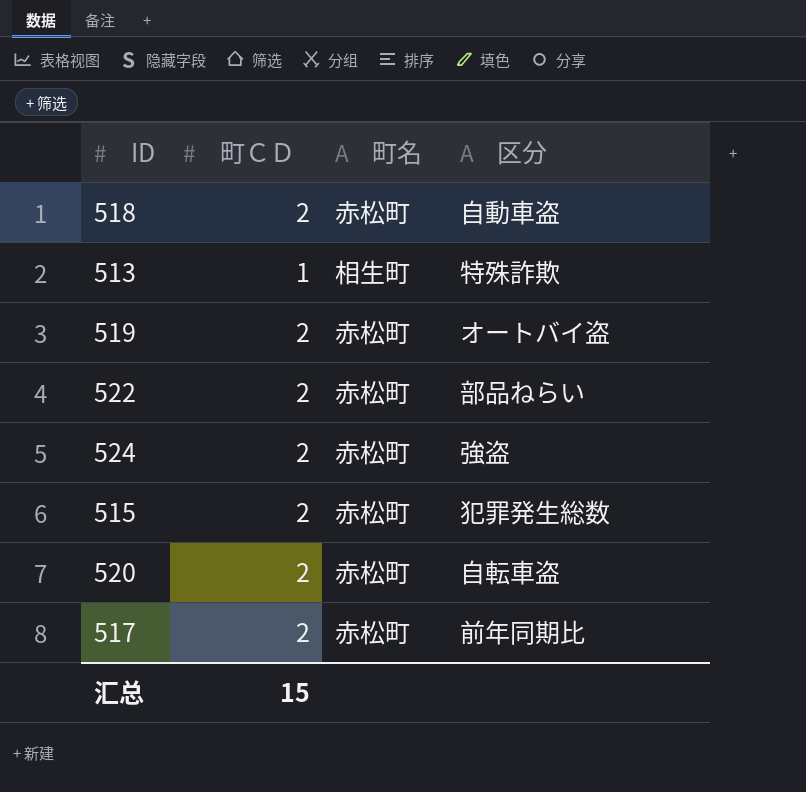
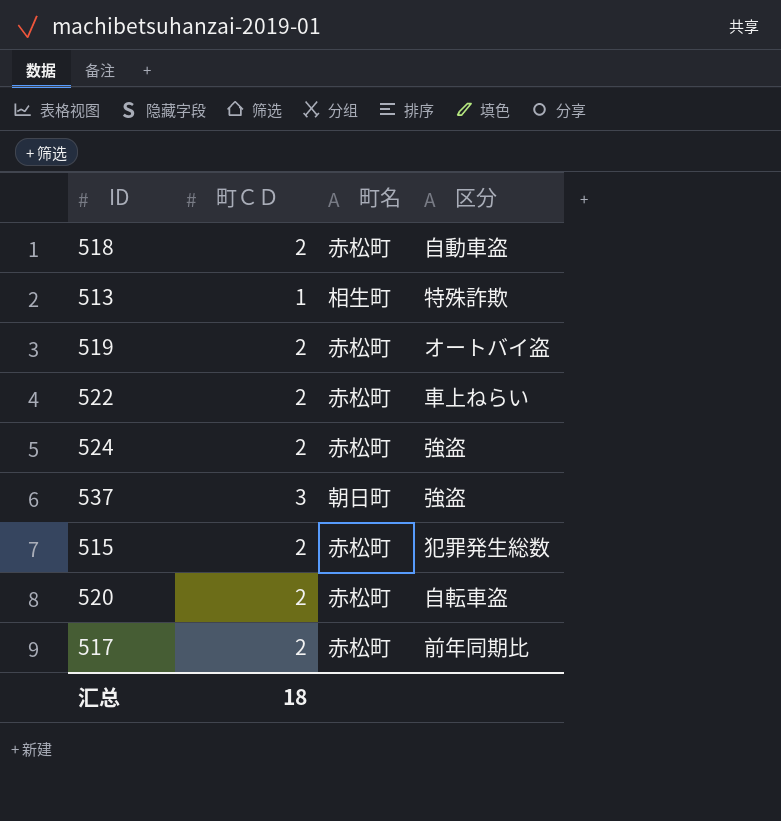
522 | 区分: 部品ねらい -> 車上ねらい
row 537: none -> 3 | 朝日町 | 強盗
汇总 | 町ＣＤ: 15 -> 18

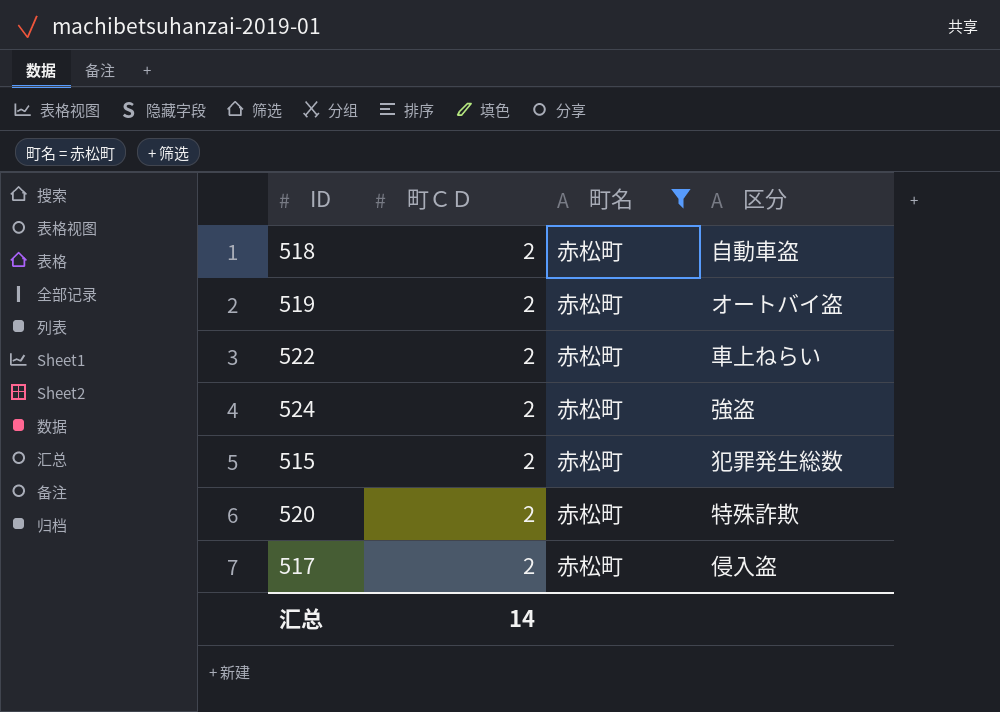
filter: none -> 町名 = 赤松町
520 | 区分: 自転車盗 -> 特殊詐欺
517 | 区分: 前年同期比 -> 侵入盗
汇总 | 町ＣＤ: 18 -> 14

